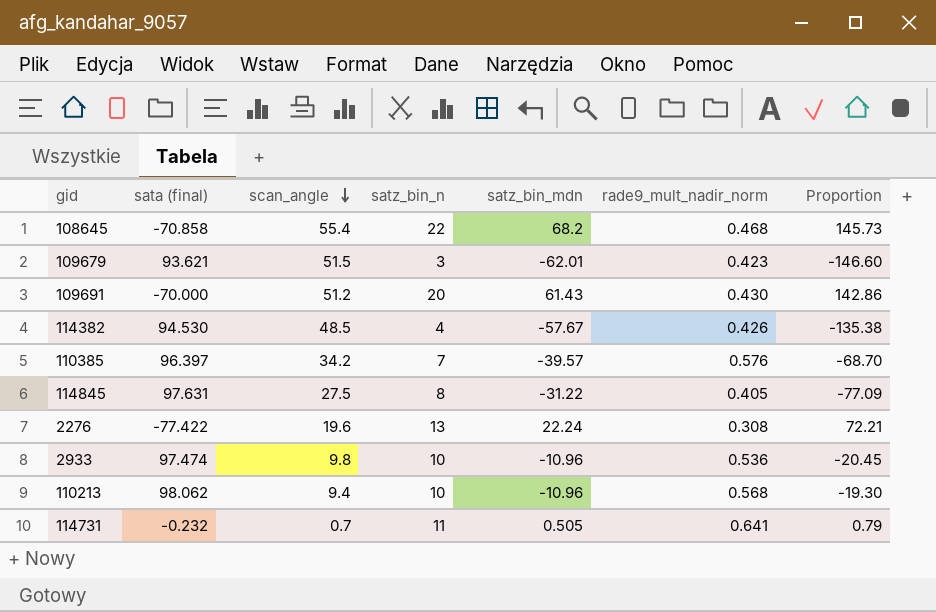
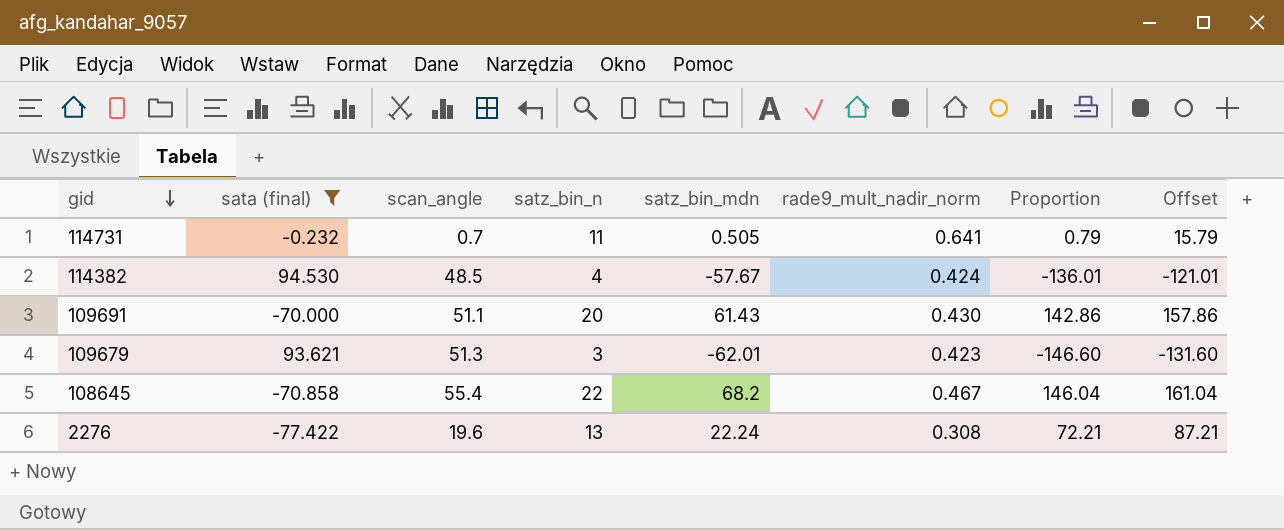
filter: none -> sata (final) <= 94.530
row order: scan_angle descending -> gid descending
column Offset | formula: none -> [Proportion] + 15
114382 | rade9_mult_nadir_norm: 0.426 -> 0.424
114382 | Proportion: -135.38 -> -136.01
109691 | scan_angle: 51.2 -> 51.1
109679 | scan_angle: 51.5 -> 51.3
108645 | rade9_mult_nadir_norm: 0.468 -> 0.467
108645 | Proportion: 145.73 -> 146.04

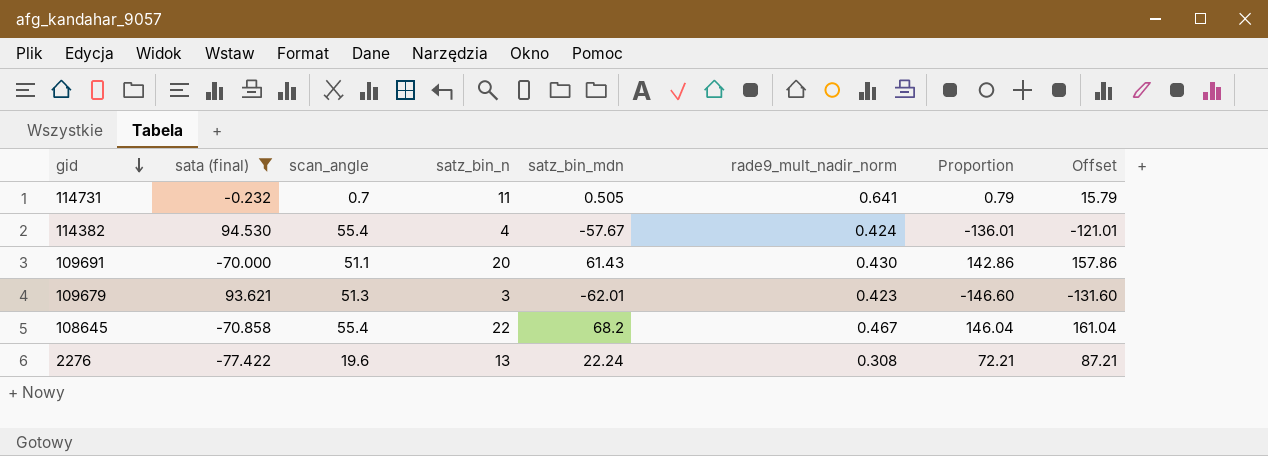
114382 | scan_angle: 48.5 -> 55.4

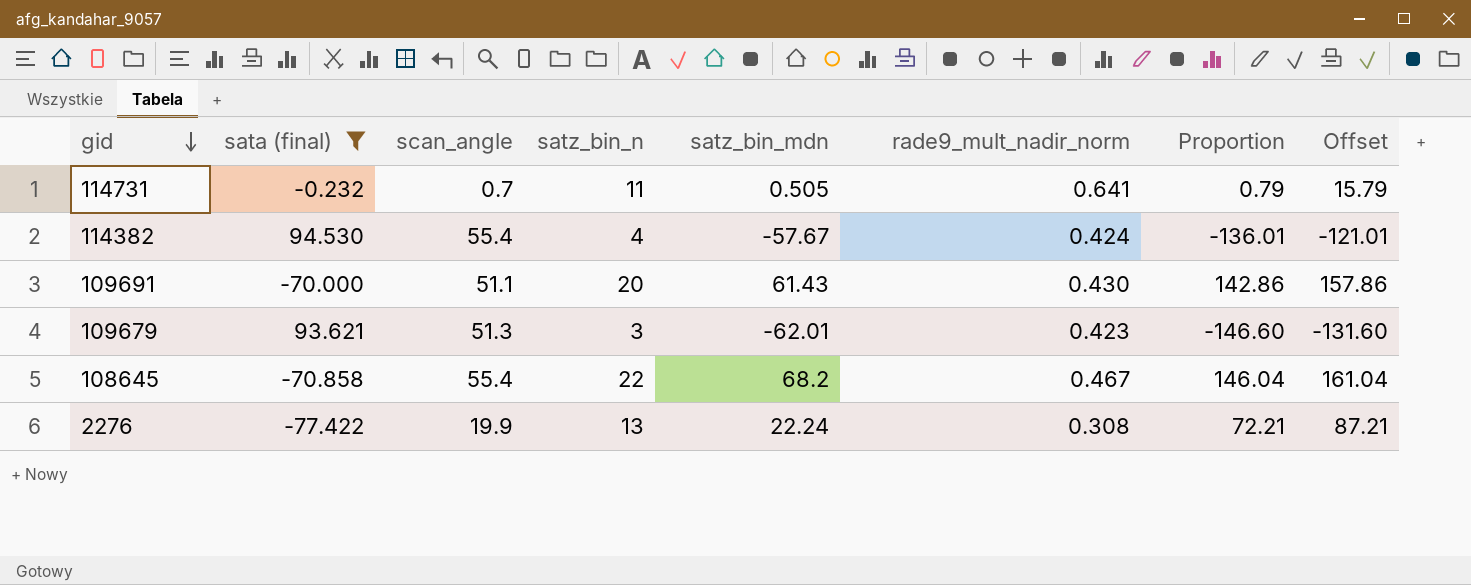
2276 | scan_angle: 19.6 -> 19.9

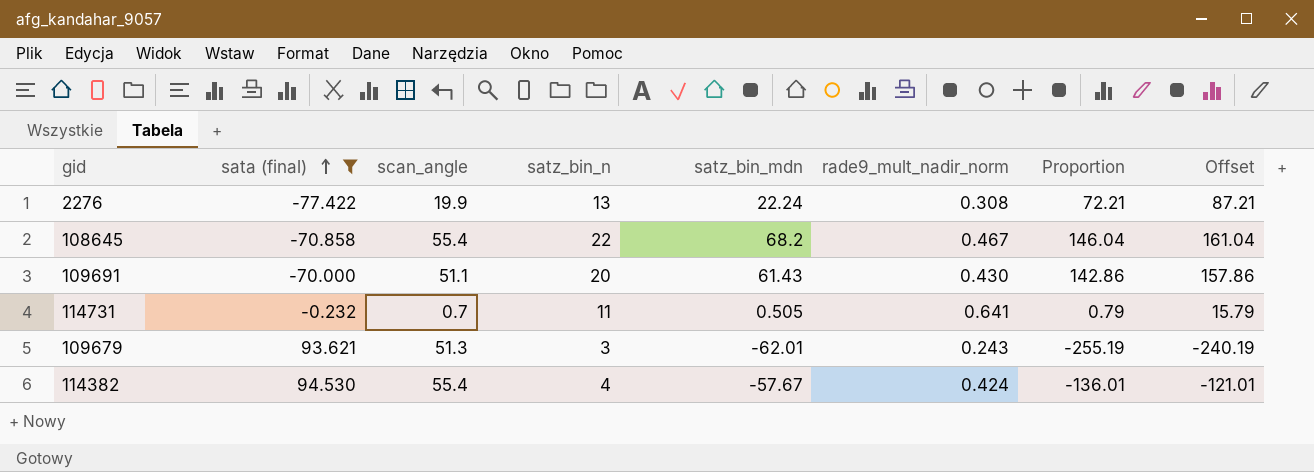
row order: gid descending -> sata (final) ascending
109679 | rade9_mult_nadir_norm: 0.423 -> 0.243
109679 | Proportion: -146.60 -> -255.19
109679 | Offset: -131.60 -> -240.19

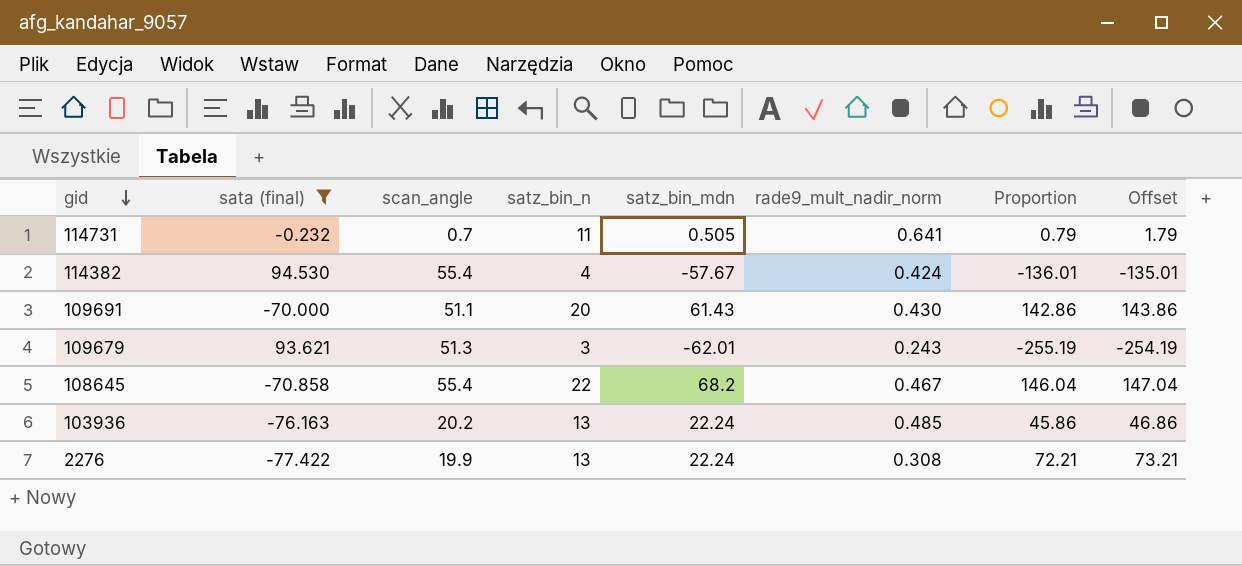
row order: sata (final) ascending -> gid descending
column Offset | formula: [Proportion] + 15 -> [Proportion] + 1
row 103936: none -> -76.163 | 20.2 | 13 | 22.24 | 0.485 | 45.86 | 46.86

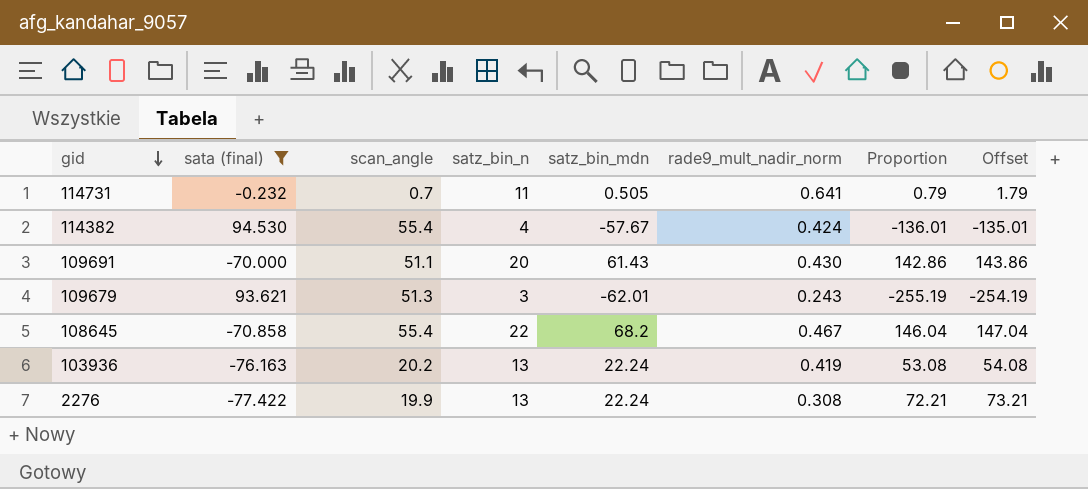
103936 | rade9_mult_nadir_norm: 0.485 -> 0.419
103936 | Proportion: 45.86 -> 53.08
103936 | Offset: 46.86 -> 54.08

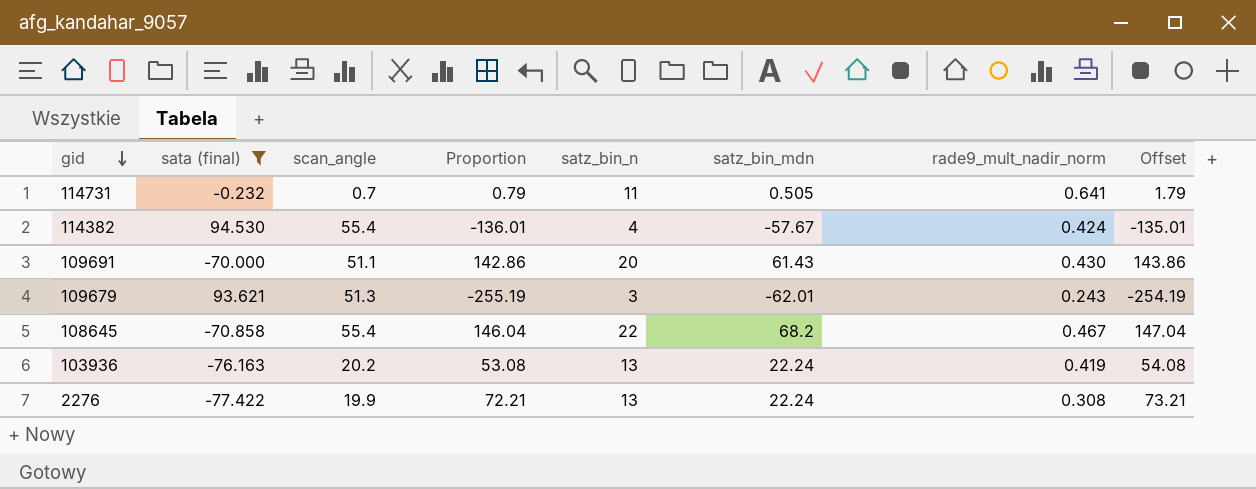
column Proportion | position: 7 -> 4

